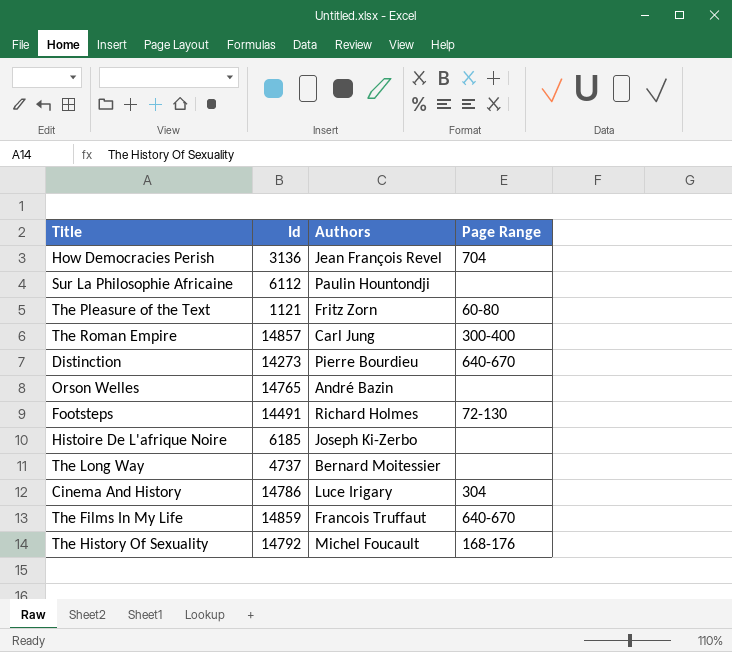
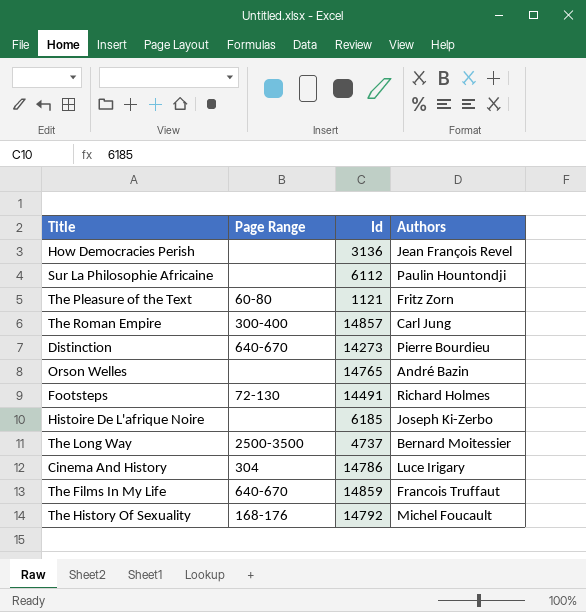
column Page Range | position: 4 -> 2
How Democracies Perish | Page Range: 704 -> none
The Long Way | Page Range: none -> 2500-3500

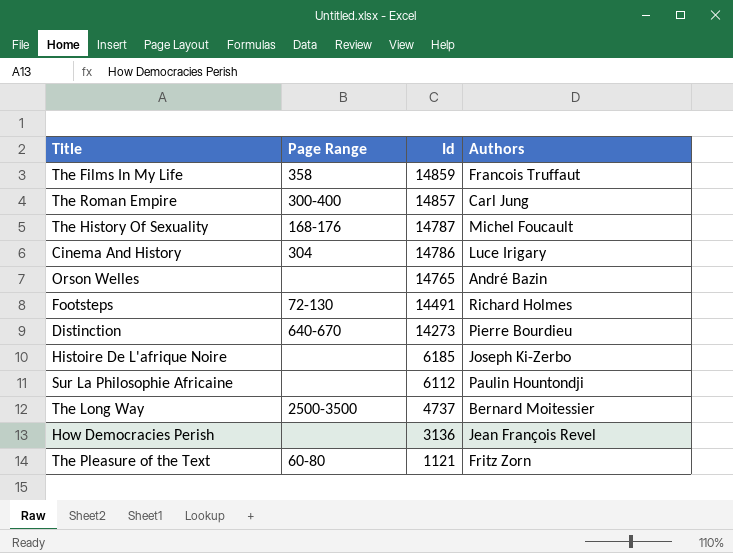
row order: none -> Id descending
The Films In My Life | Page Range: 640-670 -> 358
The History Of Sexuality | Id: 14792 -> 14787

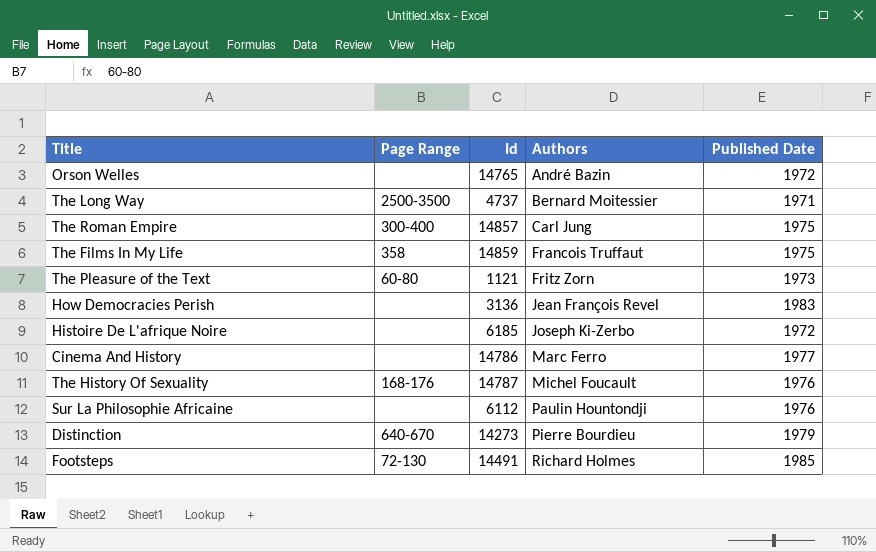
row order: Id descending -> Authors ascending
column Published Date | position: none -> 5
Cinema And History | Page Range: 304 -> none
Cinema And History | Authors: Luce Irigary -> Marc Ferro

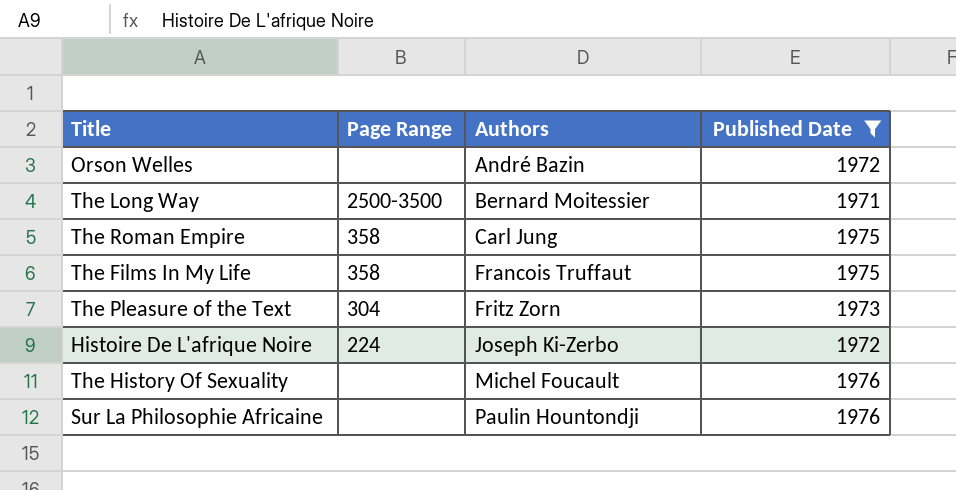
filter: none -> Published Date <= 1976
column Id | position: 3 -> none
The Roman Empire | Page Range: 300-400 -> 358
The Pleasure of the Text | Page Range: 60-80 -> 304
Histoire De L'afrique Noire | Page Range: none -> 224
The History Of Sexuality | Page Range: 168-176 -> none

